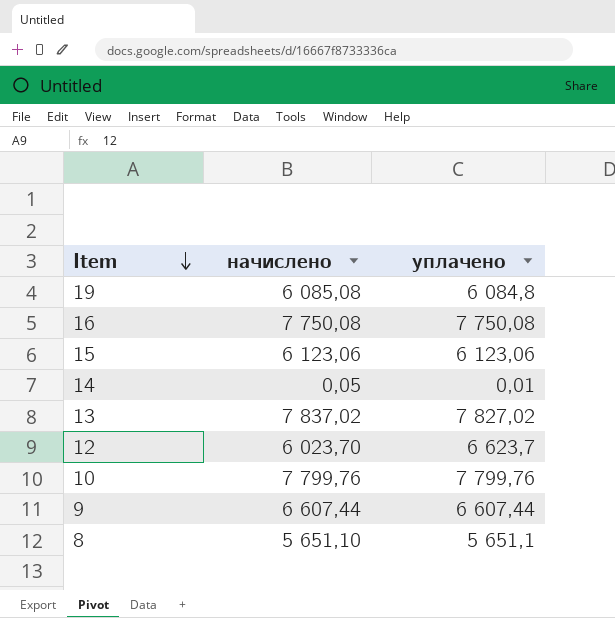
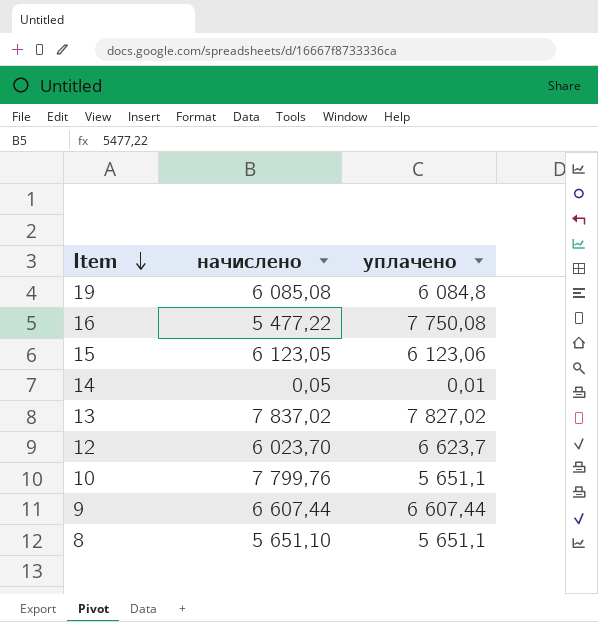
16 | начислено: 7 750,08 -> 5 477,22
15 | начислено: 6 123,06 -> 6 123,05
10 | уплачено: 7 799,76 -> 5 651,1

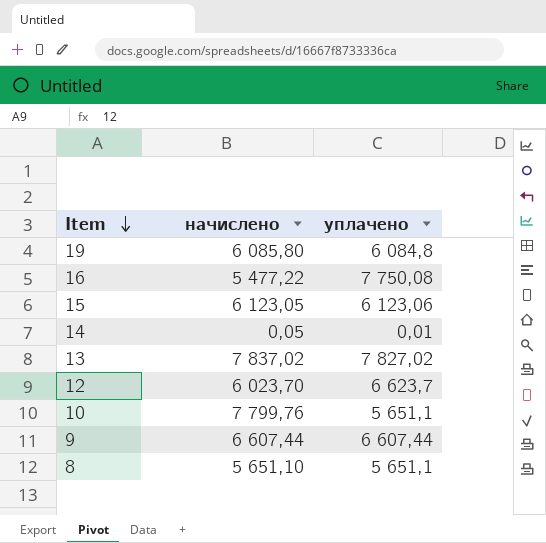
19 | начислено: 6 085,08 -> 6 085,80

